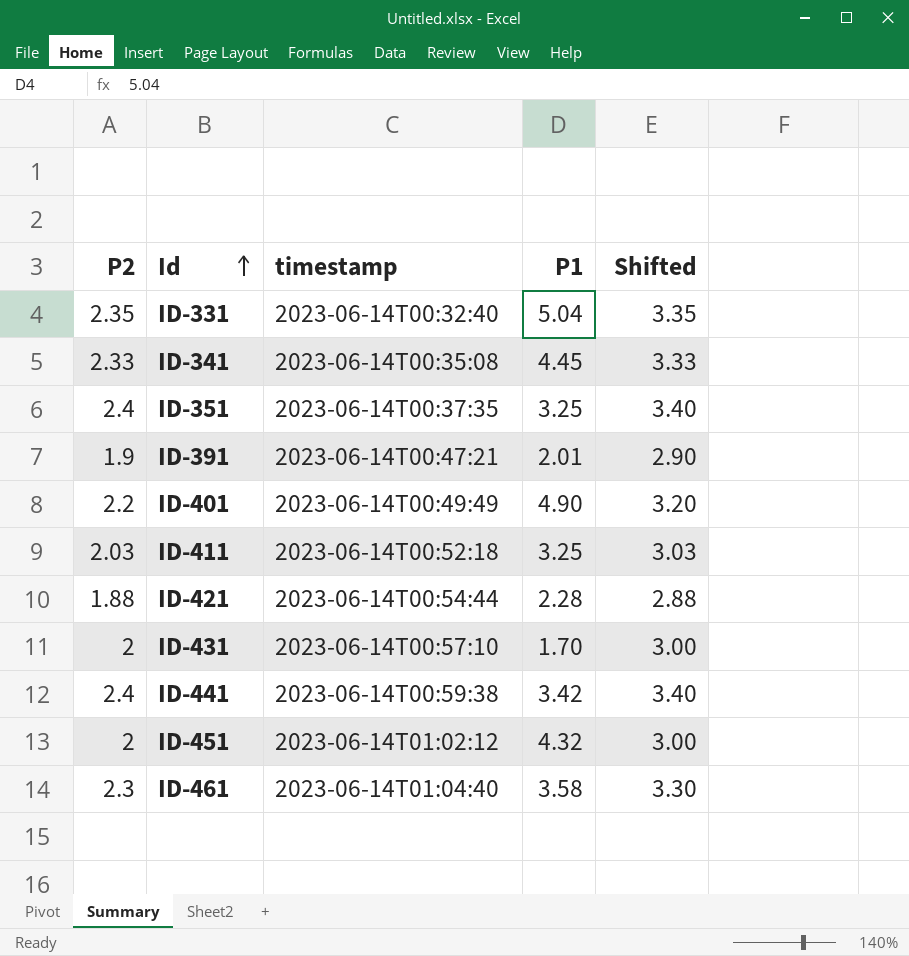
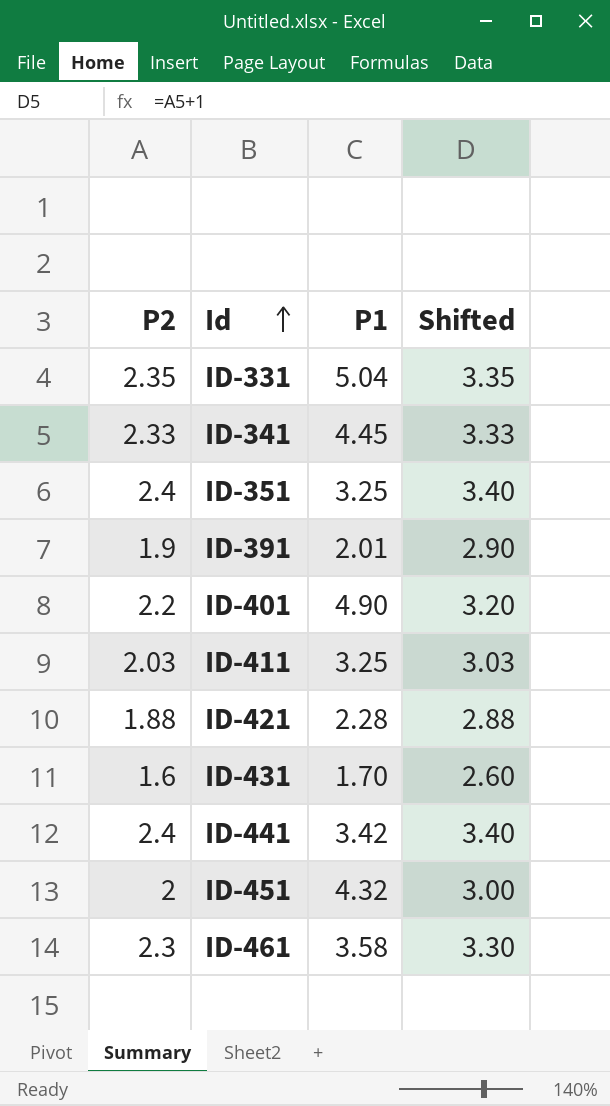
column timestamp | position: 3 -> none
ID-431 | P2: 2 -> 1.6
ID-431 | Shifted: 3.00 -> 2.60

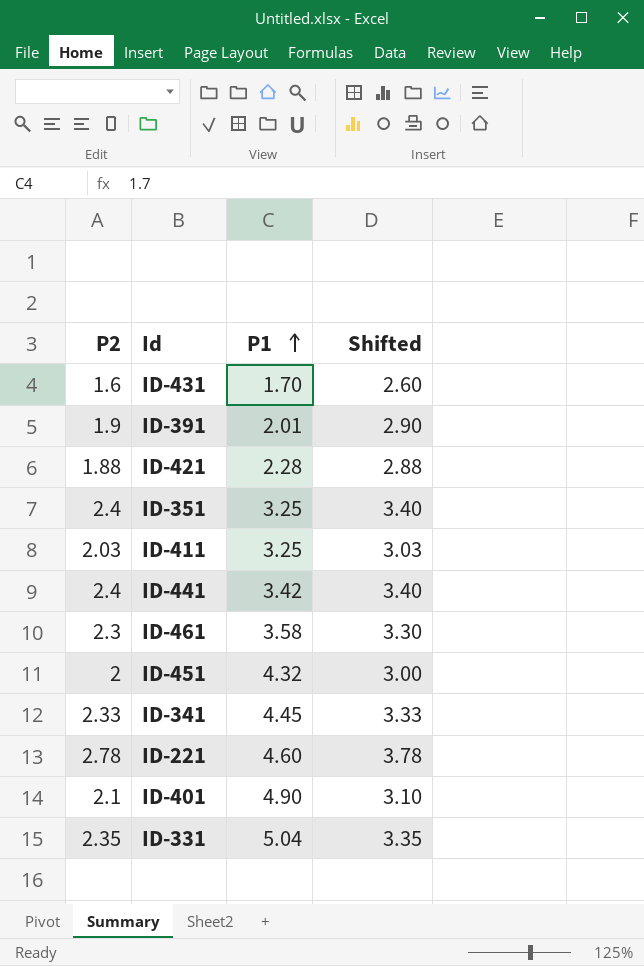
row order: Id ascending -> P1 ascending
row ID-221: none -> 2.78 | 4.60 | 3.78
ID-401 | P2: 2.2 -> 2.1
ID-401 | Shifted: 3.20 -> 3.10

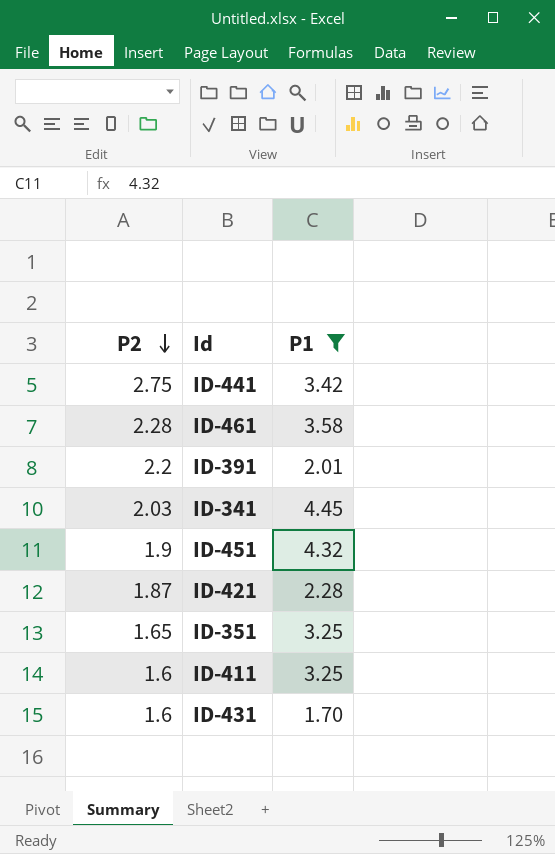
filter: none -> P1 <= 4.45
row order: P1 ascending -> P2 descending
column Shifted | formula: [P2] + 1 -> none
ID-441 | P2: 2.4 -> 2.75
ID-461 | P2: 2.3 -> 2.28
ID-391 | P2: 1.9 -> 2.2
ID-341 | P2: 2.33 -> 2.03
ID-451 | P2: 2 -> 1.9
ID-421 | P2: 1.88 -> 1.87
ID-351 | P2: 2.4 -> 1.65
ID-411 | P2: 2.03 -> 1.6

